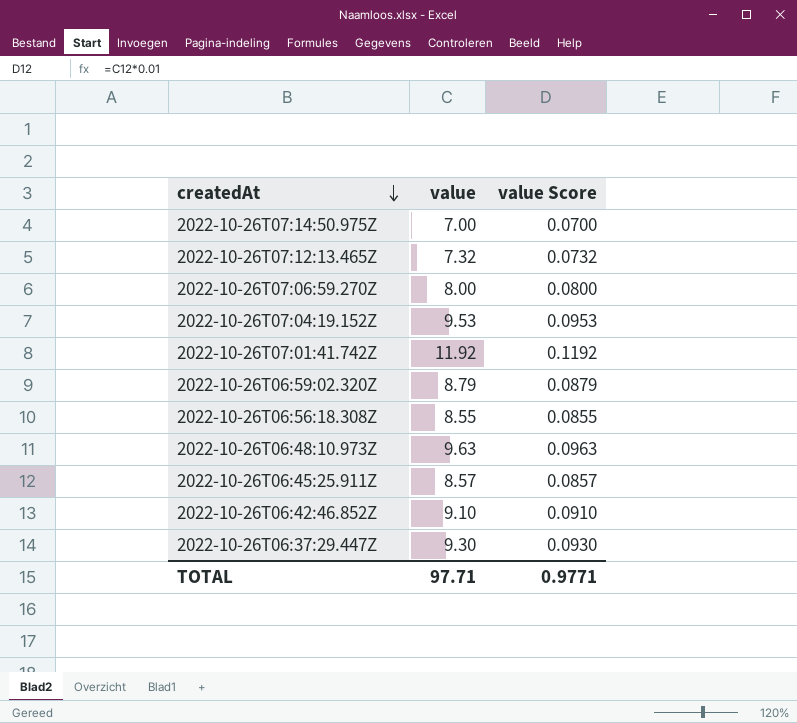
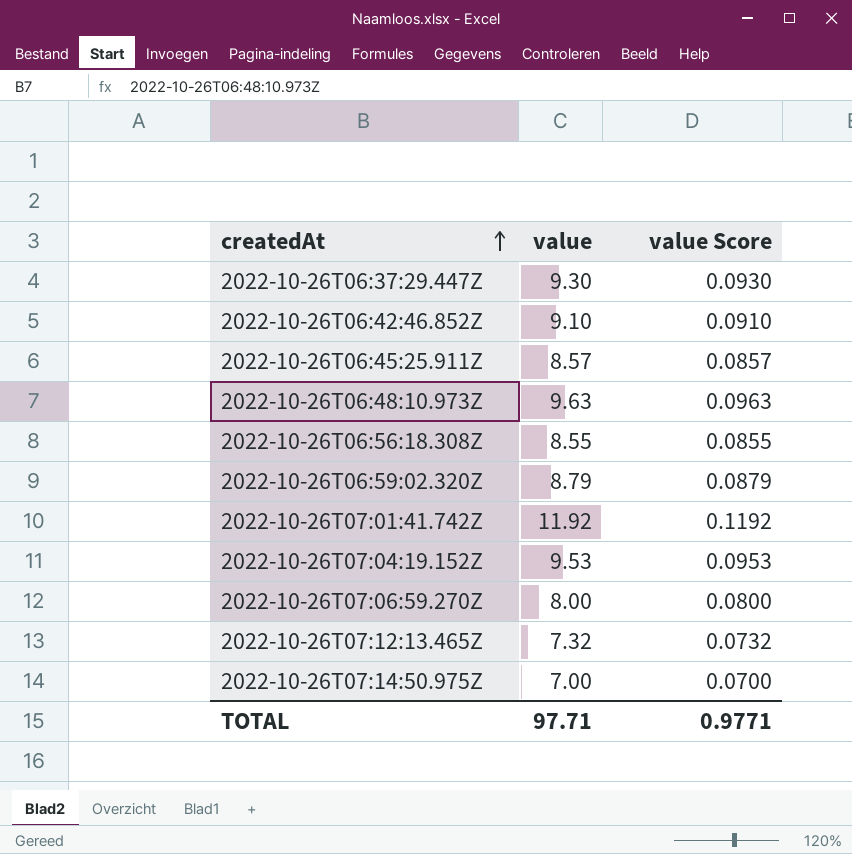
row order: createdAt descending -> createdAt ascending

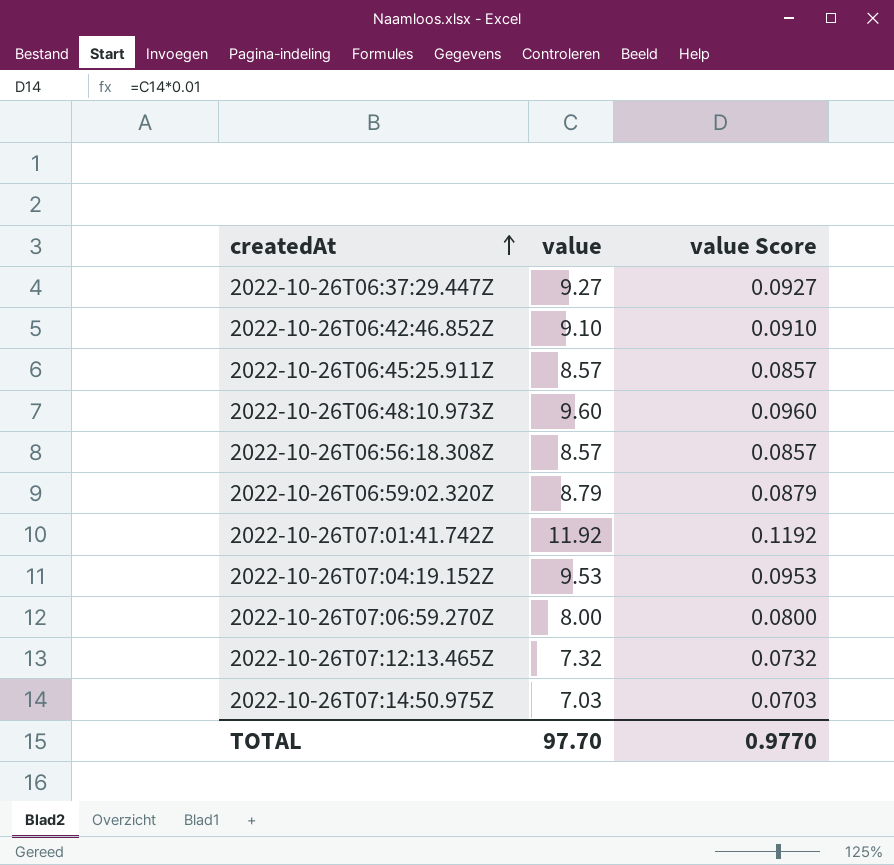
2022-10-26T06:37:29.447Z | value: 9.30 -> 9.27
2022-10-26T06:37:29.447Z | value Score: 0.0930 -> 0.0927
2022-10-26T06:48:10.973Z | value: 9.63 -> 9.60
2022-10-26T06:48:10.973Z | value Score: 0.0963 -> 0.0960
2022-10-26T06:56:18.308Z | value: 8.55 -> 8.57
2022-10-26T06:56:18.308Z | value Score: 0.0855 -> 0.0857
2022-10-26T07:14:50.975Z | value: 7.00 -> 7.03
2022-10-26T07:14:50.975Z | value Score: 0.0700 -> 0.0703
TOTAL | value: 97.71 -> 97.70
TOTAL | value Score: 0.9771 -> 0.9770

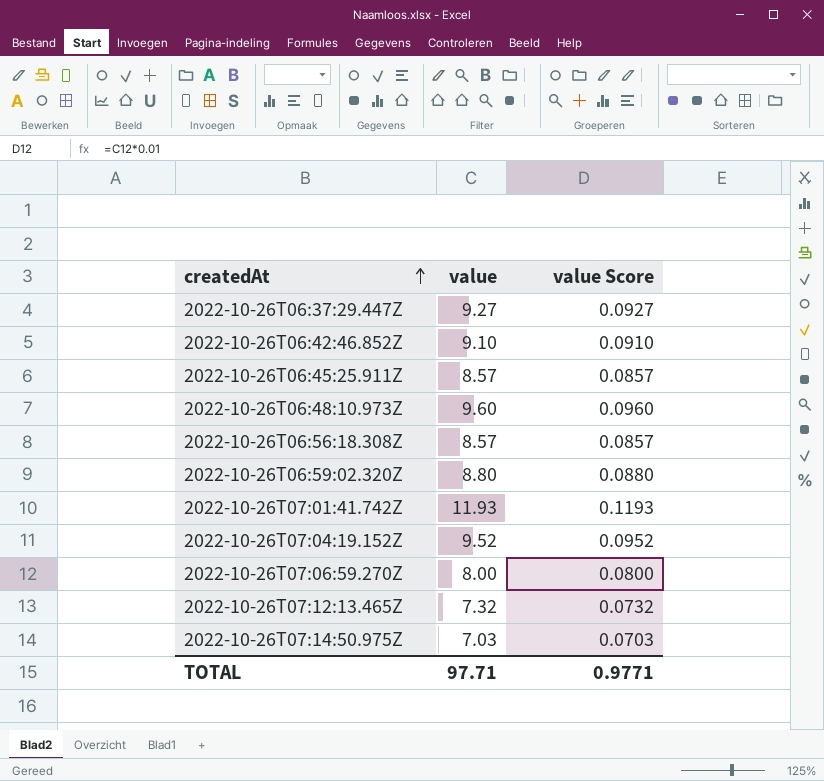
2022-10-26T06:59:02.320Z | value: 8.79 -> 8.80
2022-10-26T06:59:02.320Z | value Score: 0.0879 -> 0.0880
2022-10-26T07:01:41.742Z | value: 11.92 -> 11.93
2022-10-26T07:01:41.742Z | value Score: 0.1192 -> 0.1193
2022-10-26T07:04:19.152Z | value: 9.53 -> 9.52
2022-10-26T07:04:19.152Z | value Score: 0.0953 -> 0.0952
TOTAL | value: 97.70 -> 97.71
TOTAL | value Score: 0.9770 -> 0.9771

